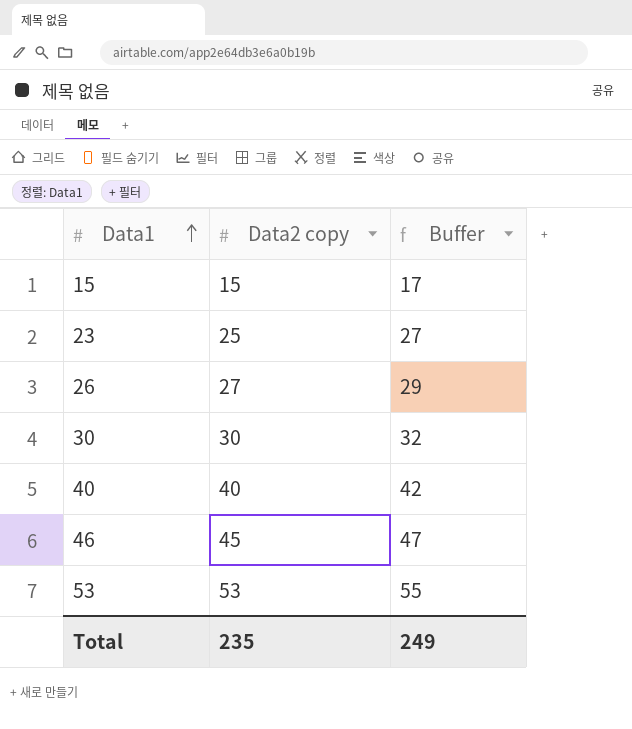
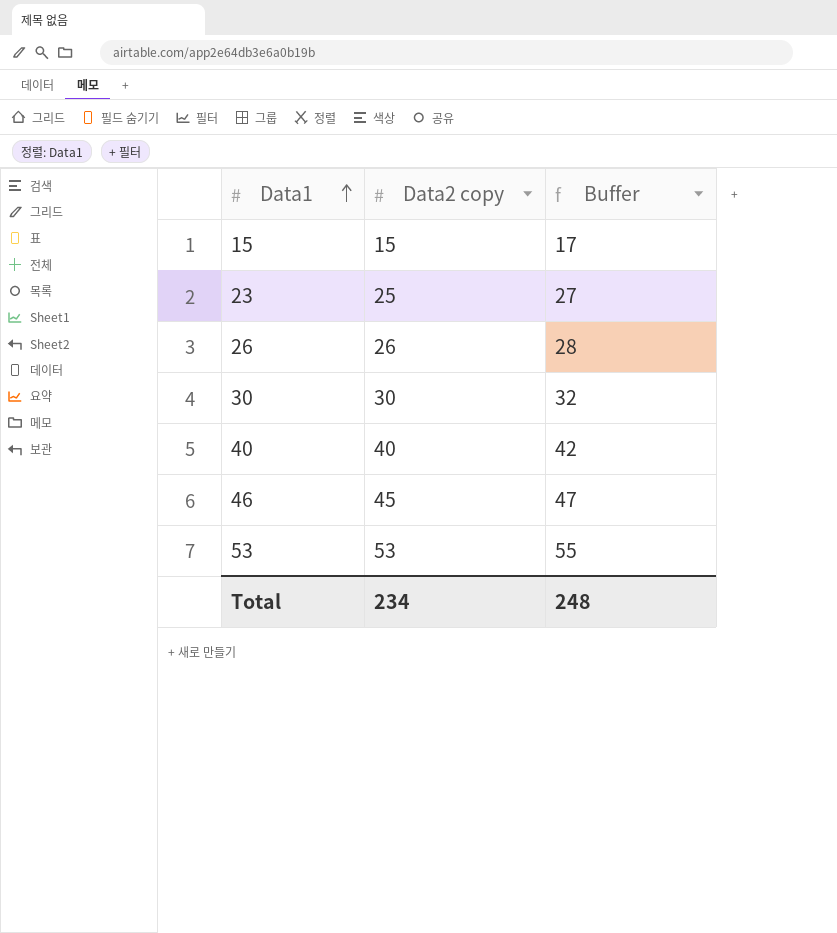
26 | Data2 copy: 27 -> 26
26 | Buffer: 29 -> 28
Total | Data2 copy: 235 -> 234
Total | Buffer: 249 -> 248

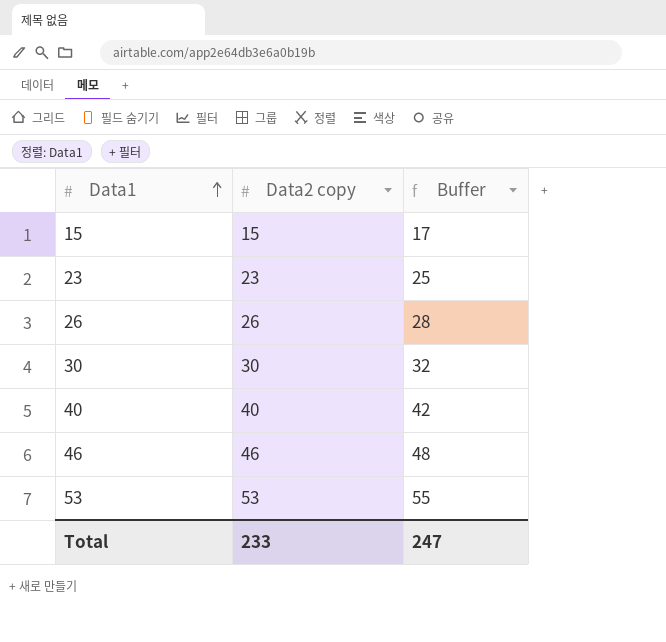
23 | Data2 copy: 25 -> 23
23 | Buffer: 27 -> 25
46 | Data2 copy: 45 -> 46
46 | Buffer: 47 -> 48
Total | Data2 copy: 234 -> 233
Total | Buffer: 248 -> 247

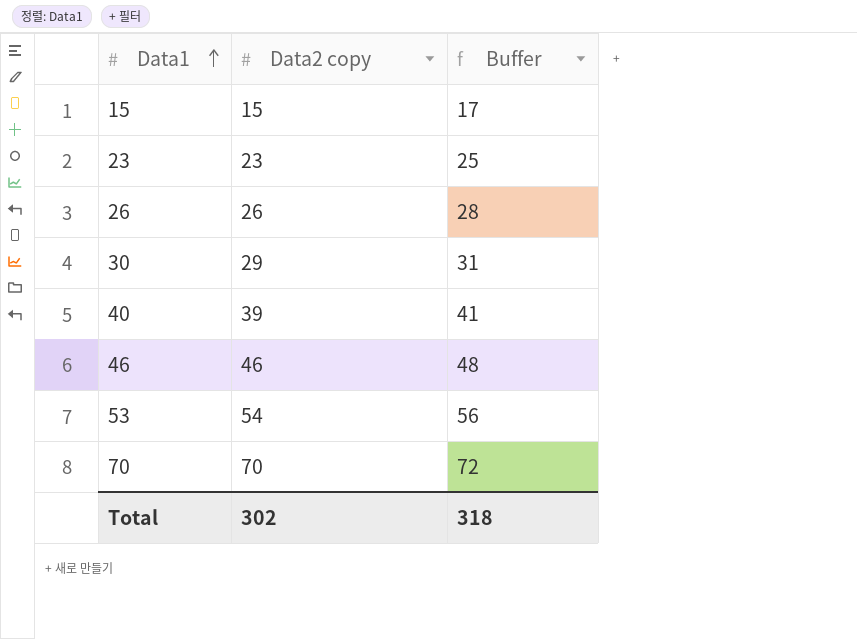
30 | Data2 copy: 30 -> 29
30 | Buffer: 32 -> 31
40 | Data2 copy: 40 -> 39
40 | Buffer: 42 -> 41
53 | Data2 copy: 53 -> 54
53 | Buffer: 55 -> 56
row 70: none -> 70 | 72
Total | Data2 copy: 233 -> 302
Total | Buffer: 247 -> 318

